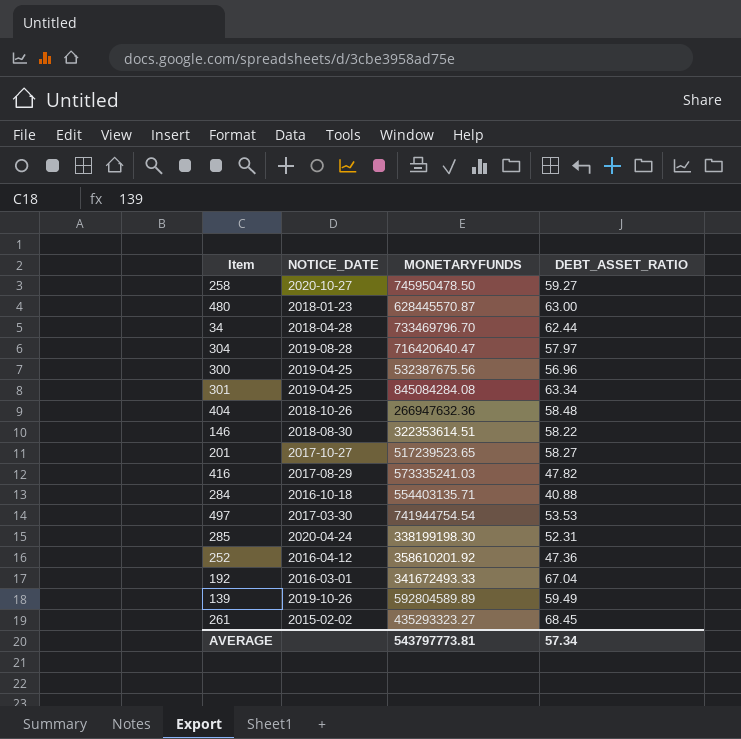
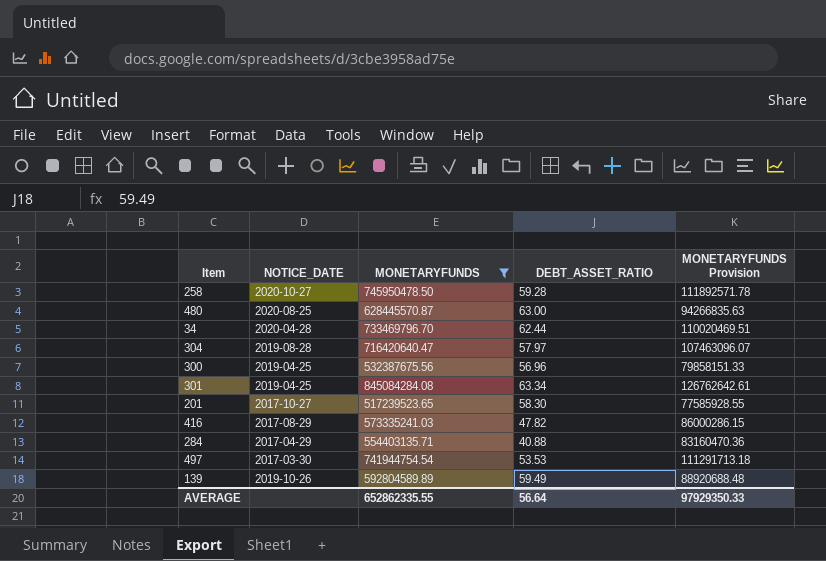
filter: none -> MONETARYFUNDS >= 517239523.65
column MONETARYFUNDS Provision | formula: none -> [MONETARYFUNDS] * 0.15
258 | DEBT_ASSET_RATIO: 59.27 -> 59.28
480 | NOTICE_DATE: 2018-01-23 -> 2020-08-25
34 | NOTICE_DATE: 2018-04-28 -> 2020-04-28
201 | DEBT_ASSET_RATIO: 58.27 -> 58.30
284 | NOTICE_DATE: 2016-10-18 -> 2017-04-29
AVERAGE | MONETARYFUNDS: 543797773.81 -> 652862335.55
AVERAGE | DEBT_ASSET_RATIO: 57.34 -> 56.64

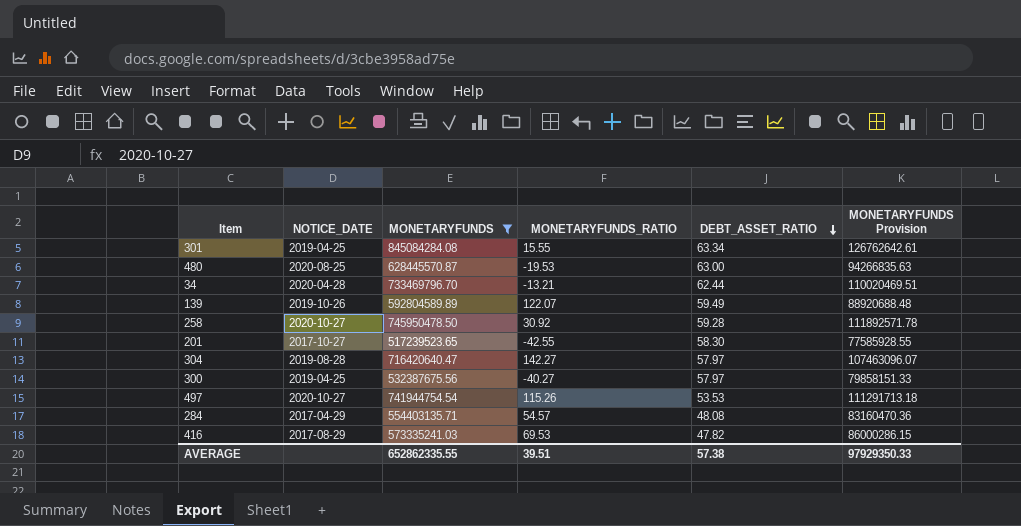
row order: none -> DEBT_ASSET_RATIO descending
column MONETARYFUNDS_RATIO | position: none -> 4
300 | DEBT_ASSET_RATIO: 56.96 -> 57.97
497 | NOTICE_DATE: 2017-03-30 -> 2020-10-27
284 | DEBT_ASSET_RATIO: 40.88 -> 48.08
AVERAGE | DEBT_ASSET_RATIO: 56.64 -> 57.38

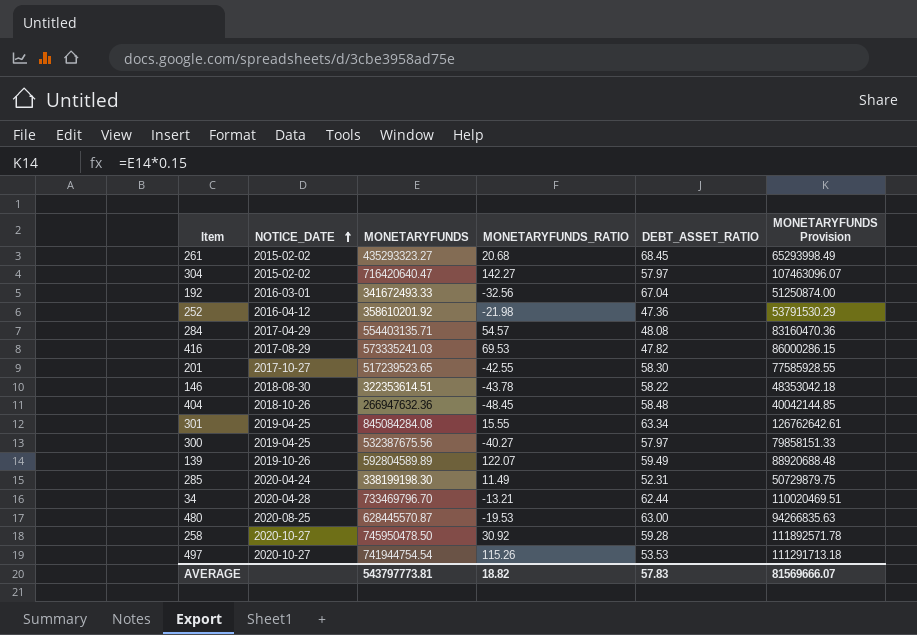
filter: MONETARYFUNDS >= 517239523.65 -> none
row order: DEBT_ASSET_RATIO descending -> NOTICE_DATE ascending
304 | NOTICE_DATE: 2019-08-28 -> 2015-02-02
AVERAGE | MONETARYFUNDS: 652862335.55 -> 543797773.81
AVERAGE | MONETARYFUNDS_RATIO: 39.51 -> 18.82
AVERAGE | DEBT_ASSET_RATIO: 57.38 -> 57.83
AVERAGE | MONETARYFUNDS Provision: 97929350.33 -> 81569666.07

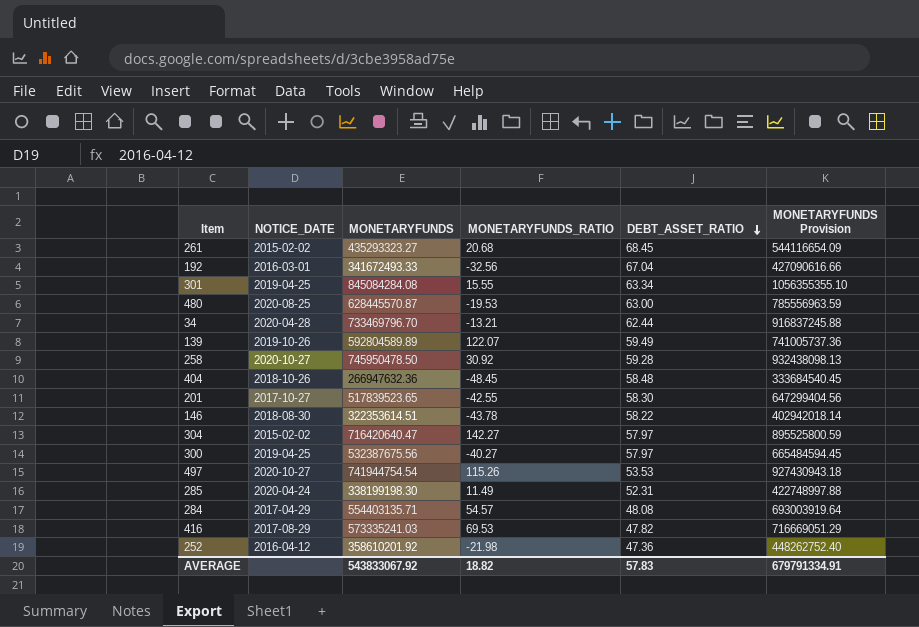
row order: NOTICE_DATE ascending -> DEBT_ASSET_RATIO descending
column MONETARYFUNDS Provision | formula: [MONETARYFUNDS] * 0.15 -> [MONETARYFUNDS] * 1.25
201 | MONETARYFUNDS: 517239523.65 -> 517839523.65
AVERAGE | MONETARYFUNDS: 543797773.81 -> 543833067.92
AVERAGE | MONETARYFUNDS Provision: 81569666.07 -> 679791334.91

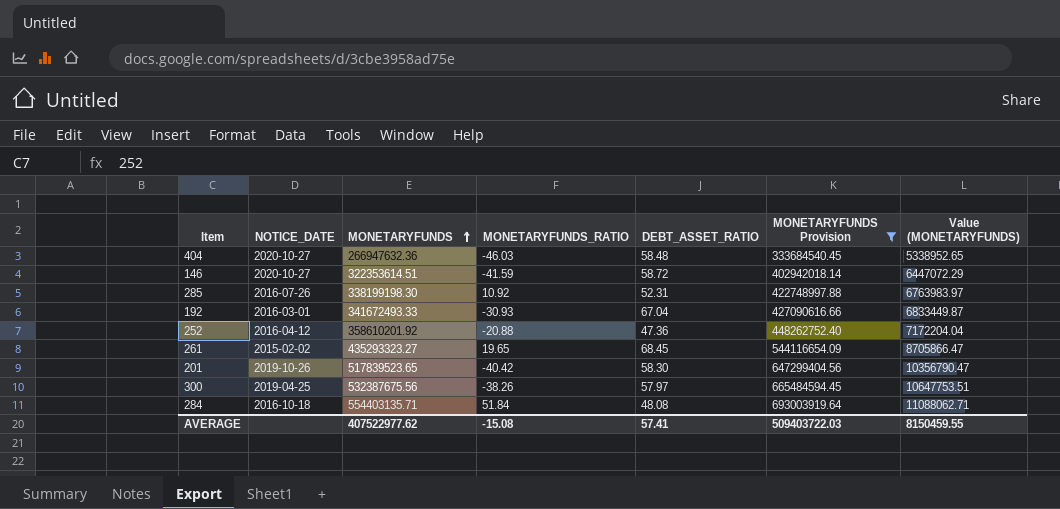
filter: none -> MONETARYFUNDS Provision <= 693003919.64
row order: DEBT_ASSET_RATIO descending -> MONETARYFUNDS ascending
column Value (MONETARYFUNDS) | formula: none -> [MONETARYFUNDS] * 0.02
404 | NOTICE_DATE: 2018-10-26 -> 2020-10-27
404 | MONETARYFUNDS_RATIO: -48.45 -> -46.03
146 | NOTICE_DATE: 2018-08-30 -> 2020-10-27
146 | MONETARYFUNDS_RATIO: -43.78 -> -41.59
146 | DEBT_ASSET_RATIO: 58.22 -> 58.72
285 | NOTICE_DATE: 2020-04-24 -> 2016-07-26
285 | MONETARYFUNDS_RATIO: 11.49 -> 10.92
192 | MONETARYFUNDS_RATIO: -32.56 -> -30.93
252 | MONETARYFUNDS_RATIO: -21.98 -> -20.88
261 | MONETARYFUNDS_RATIO: 20.68 -> 19.65
201 | NOTICE_DATE: 2017-10-27 -> 2019-10-26
201 | MONETARYFUNDS_RATIO: -42.55 -> -40.42
300 | MONETARYFUNDS_RATIO: -40.27 -> -38.26
284 | NOTICE_DATE: 2017-04-29 -> 2016-10-18
284 | MONETARYFUNDS_RATIO: 54.57 -> 51.84
AVERAGE | MONETARYFUNDS: 543833067.92 -> 407522977.62
AVERAGE | MONETARYFUNDS_RATIO: 18.82 -> -15.08
AVERAGE | DEBT_ASSET_RATIO: 57.83 -> 57.41
AVERAGE | MONETARYFUNDS Provision: 679791334.91 -> 509403722.03

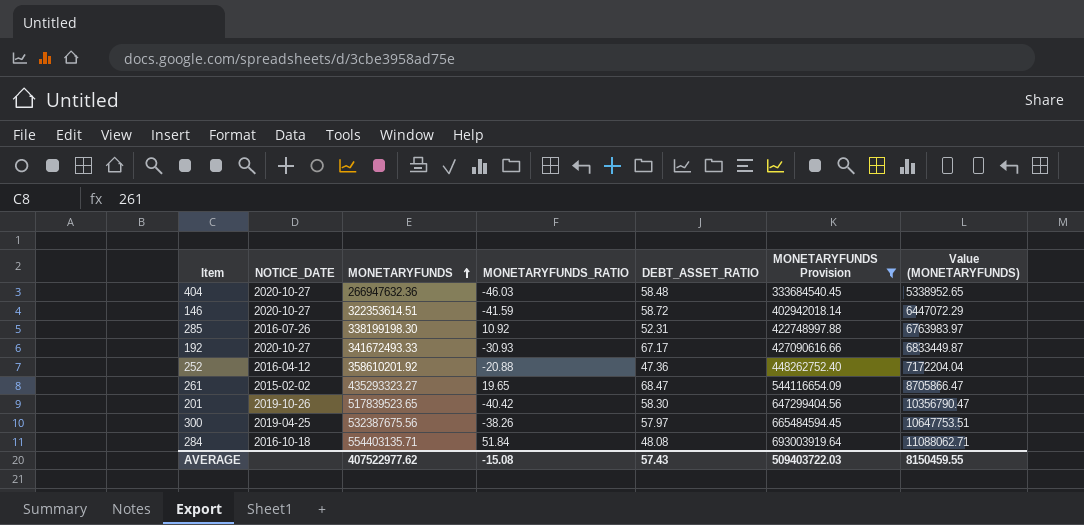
192 | NOTICE_DATE: 2016-03-01 -> 2020-10-27
192 | DEBT_ASSET_RATIO: 67.04 -> 67.17
261 | DEBT_ASSET_RATIO: 68.45 -> 68.47
AVERAGE | DEBT_ASSET_RATIO: 57.41 -> 57.43

